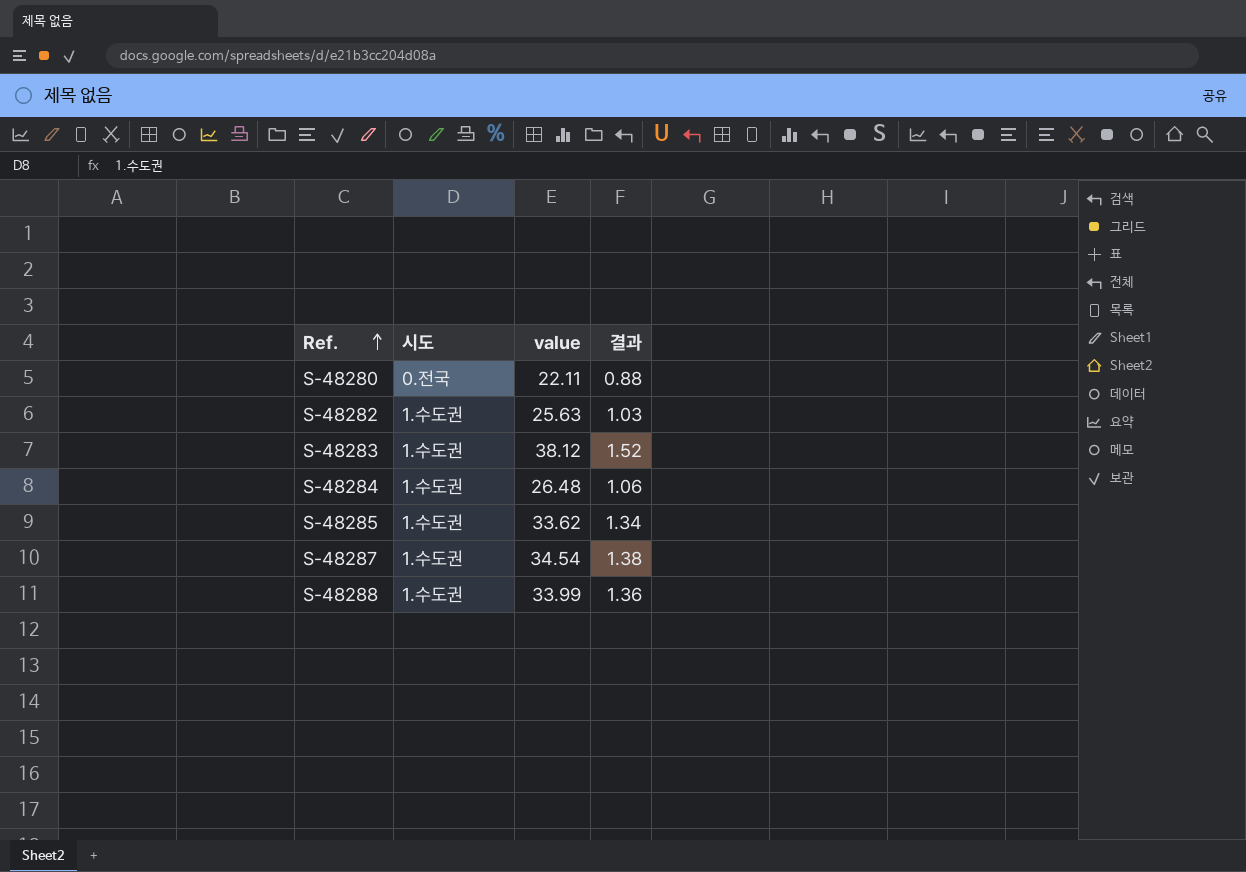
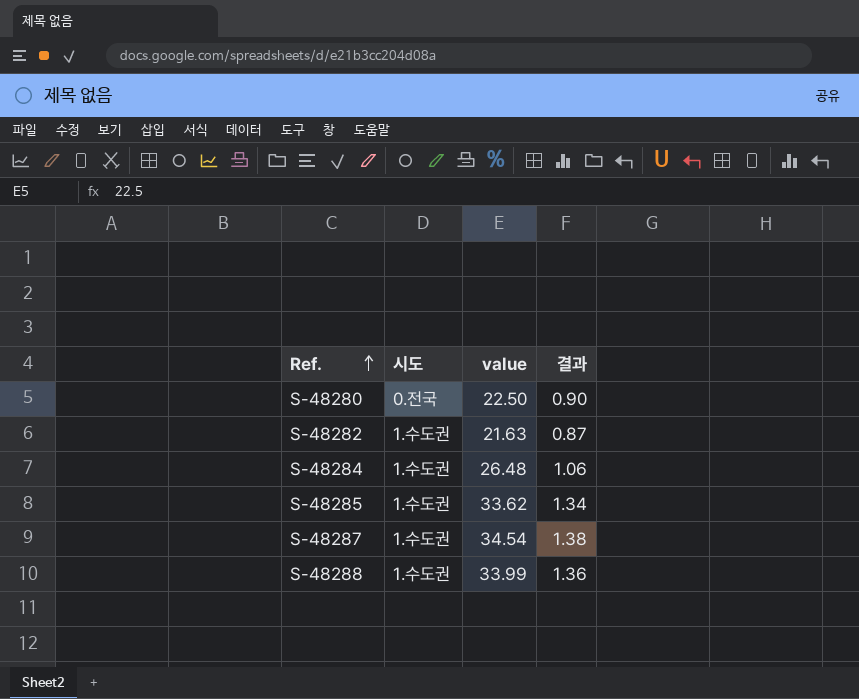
row S-48283: 1.수도권 | 38.12 | 1.52 -> none
S-48280 | value: 22.11 -> 22.50
S-48280 | 결과: 0.88 -> 0.90
S-48282 | value: 25.63 -> 21.63
S-48282 | 결과: 1.03 -> 0.87

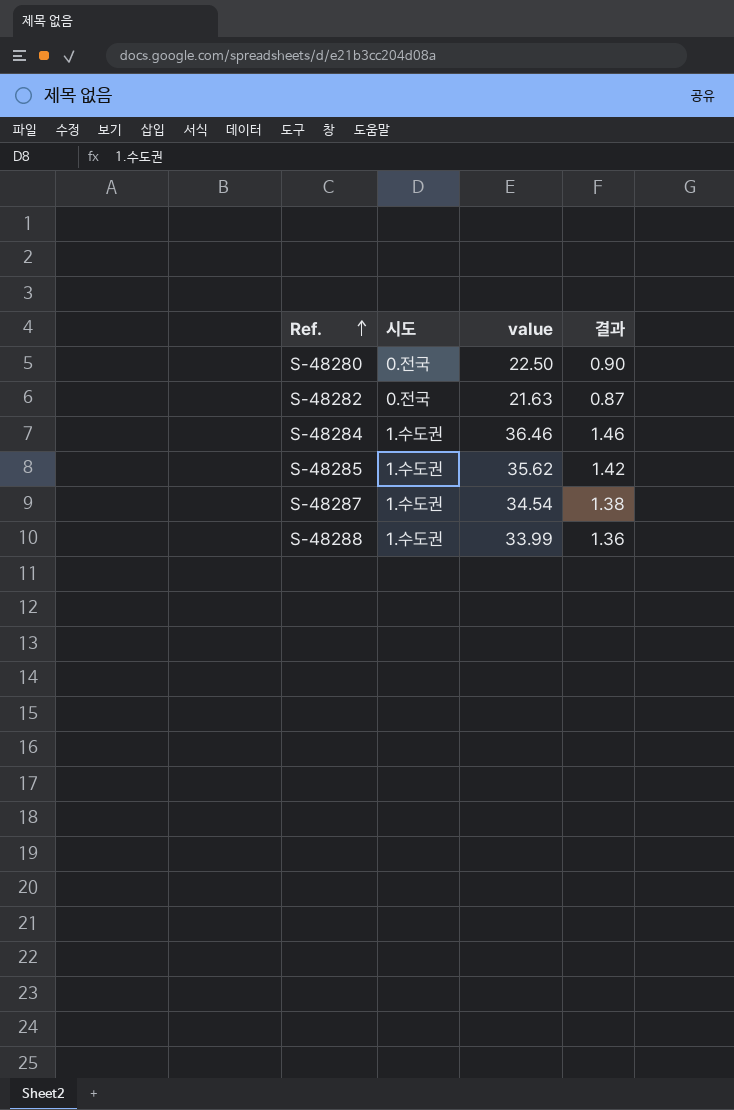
S-48282 | 시도: 1.수도권 -> 0.전국
S-48284 | value: 26.48 -> 36.46
S-48284 | 결과: 1.06 -> 1.46
S-48285 | value: 33.62 -> 35.62
S-48285 | 결과: 1.34 -> 1.42

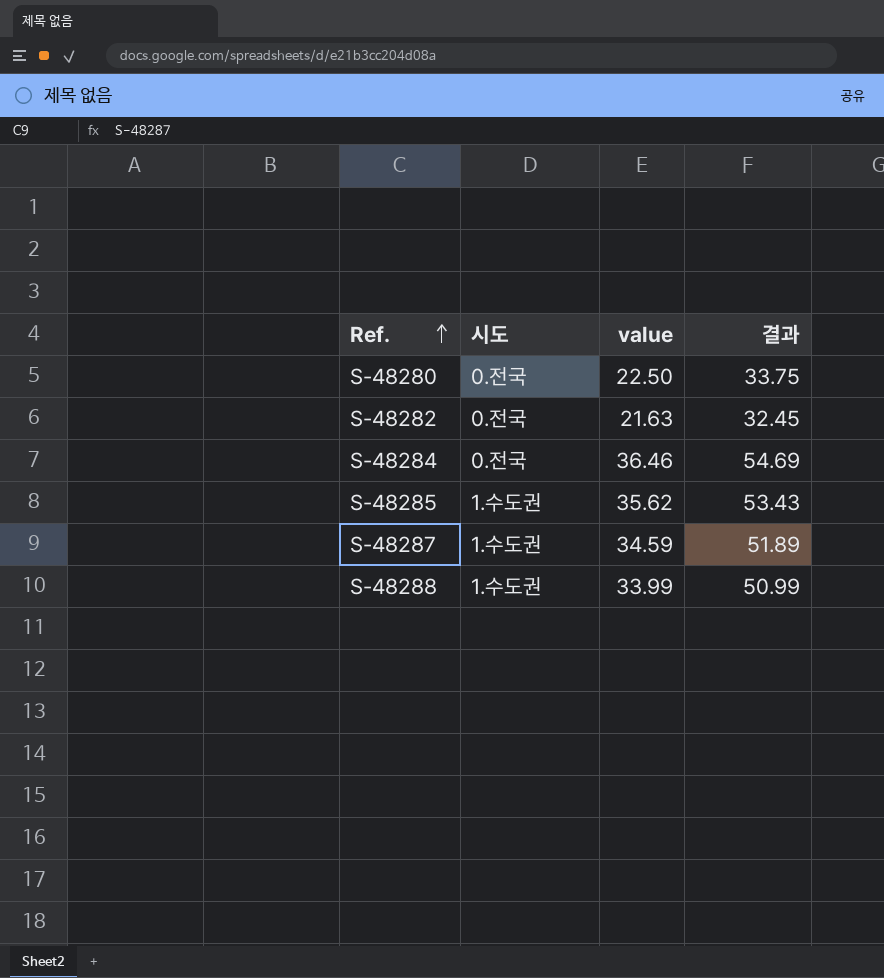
column 결과 | formula: [value] * 0.04 -> [value] * 1.5
S-48284 | 시도: 1.수도권 -> 0.전국
S-48287 | value: 34.54 -> 34.59

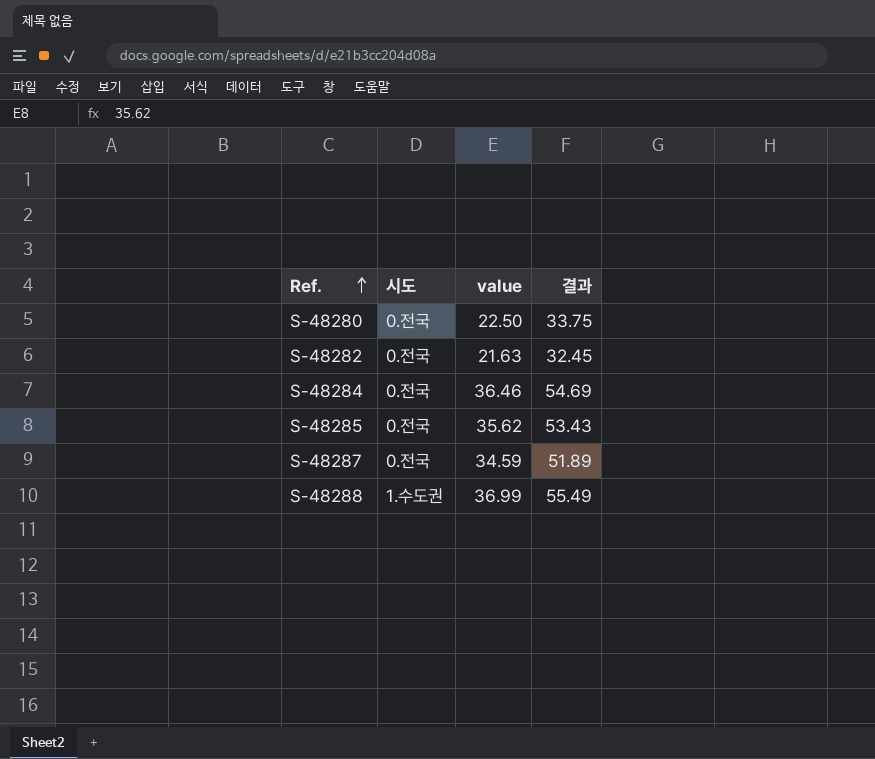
S-48285 | 시도: 1.수도권 -> 0.전국
S-48287 | 시도: 1.수도권 -> 0.전국
S-48288 | value: 33.99 -> 36.99
S-48288 | 결과: 50.99 -> 55.49

